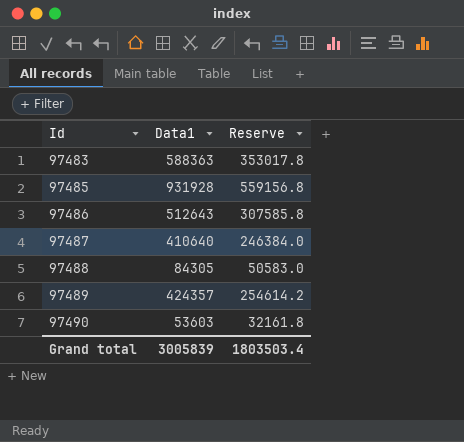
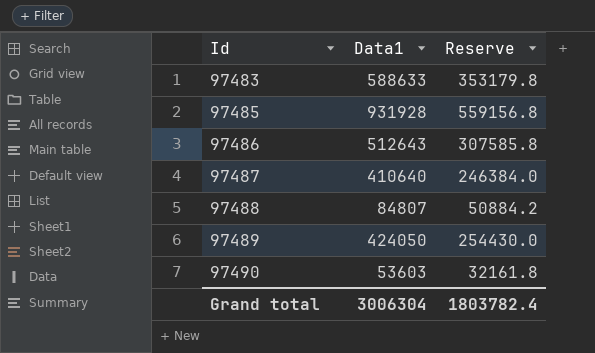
97483 | Data1: 588363 -> 588633
97483 | Reserve: 353017.8 -> 353179.8
97488 | Data1: 84305 -> 84807
97488 | Reserve: 50583.0 -> 50884.2
97489 | Data1: 424357 -> 424050
97489 | Reserve: 254614.2 -> 254430.0
Grand total | Data1: 3005839 -> 3006304
Grand total | Reserve: 1803503.4 -> 1803782.4

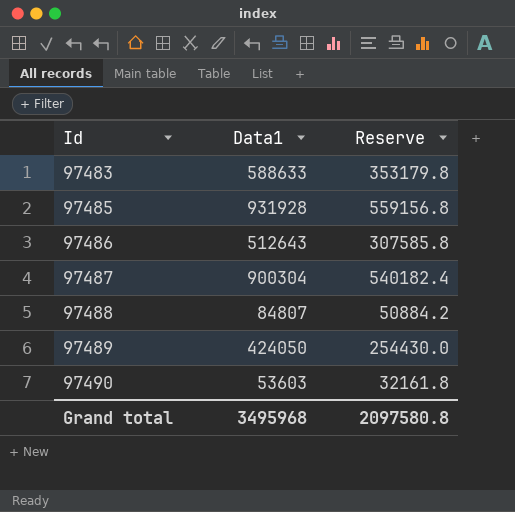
97487 | Data1: 410640 -> 900304
97487 | Reserve: 246384.0 -> 540182.4
Grand total | Data1: 3006304 -> 3495968
Grand total | Reserve: 1803782.4 -> 2097580.8

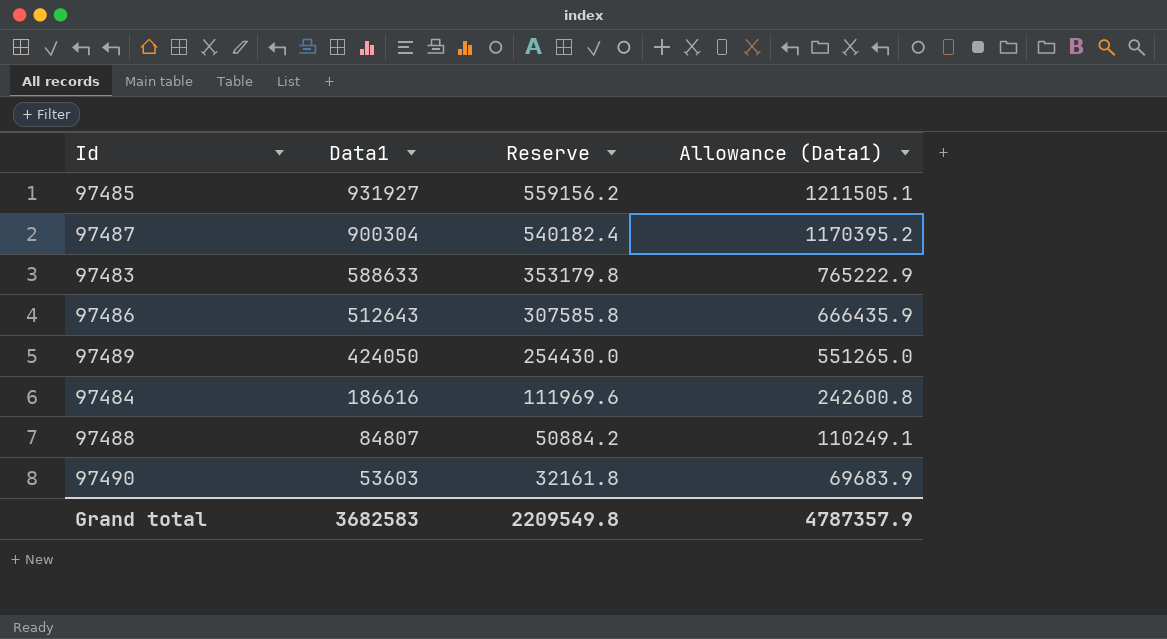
row order: Id ascending -> Data1 descending
column Allowance (Data1) | formula: none -> [Data1] * 1.3
97485 | Data1: 931928 -> 931927
97485 | Reserve: 559156.8 -> 559156.2
row 97484: none -> 186616 | 111969.6 | 242600.8
Grand total | Data1: 3495968 -> 3682583
Grand total | Reserve: 2097580.8 -> 2209549.8

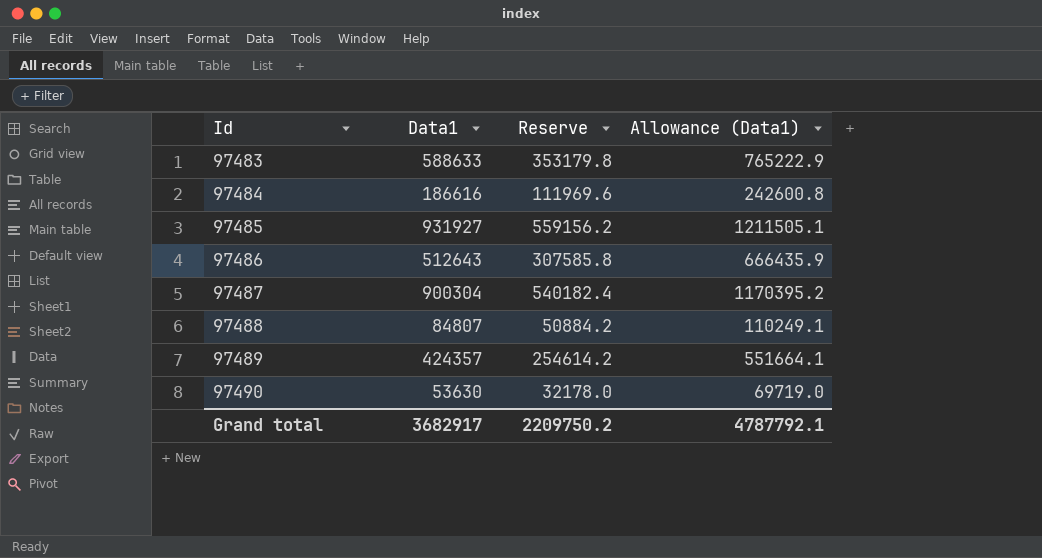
row order: Data1 descending -> Id ascending
97489 | Data1: 424050 -> 424357
97489 | Reserve: 254430.0 -> 254614.2
97489 | Allowance (Data1): 551265.0 -> 551664.1
97490 | Data1: 53603 -> 53630
97490 | Reserve: 32161.8 -> 32178.0
97490 | Allowance (Data1): 69683.9 -> 69719.0
Grand total | Data1: 3682583 -> 3682917
Grand total | Reserve: 2209549.8 -> 2209750.2
Grand total | Allowance (Data1): 4787357.9 -> 4787792.1

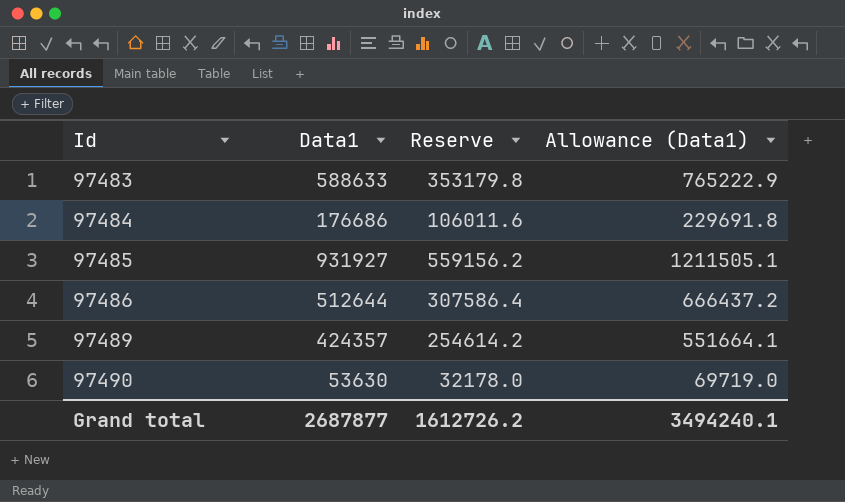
row 97487: 900304 | 540182.4 | 1170395.2 -> none
row 97488: 84807 | 50884.2 | 110249.1 -> none
97484 | Data1: 186616 -> 176686
97484 | Reserve: 111969.6 -> 106011.6
97484 | Allowance (Data1): 242600.8 -> 229691.8
97486 | Data1: 512643 -> 512644
97486 | Reserve: 307585.8 -> 307586.4
97486 | Allowance (Data1): 666435.9 -> 666437.2
Grand total | Data1: 3682917 -> 2687877
Grand total | Reserve: 2209750.2 -> 1612726.2
Grand total | Allowance (Data1): 4787792.1 -> 3494240.1

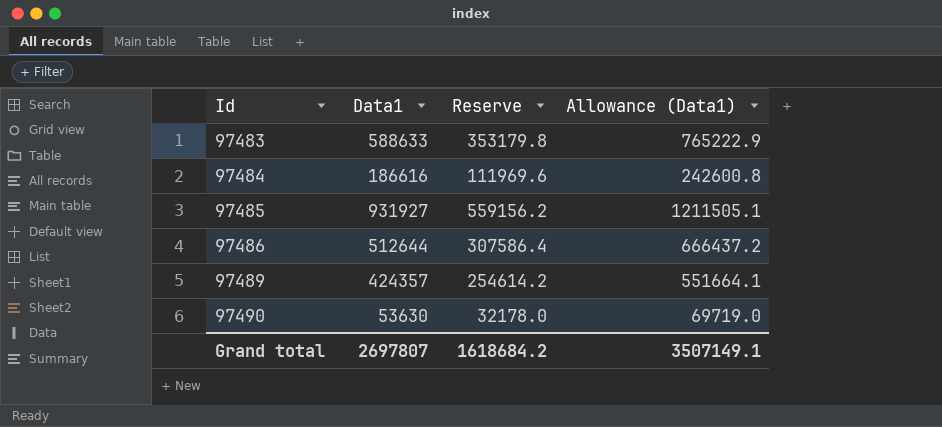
97484 | Data1: 176686 -> 186616
97484 | Reserve: 106011.6 -> 111969.6
97484 | Allowance (Data1): 229691.8 -> 242600.8
Grand total | Data1: 2687877 -> 2697807
Grand total | Reserve: 1612726.2 -> 1618684.2
Grand total | Allowance (Data1): 3494240.1 -> 3507149.1

